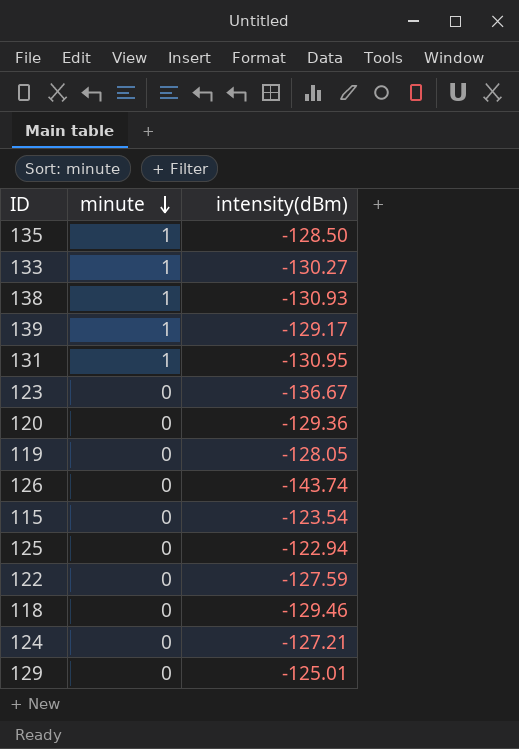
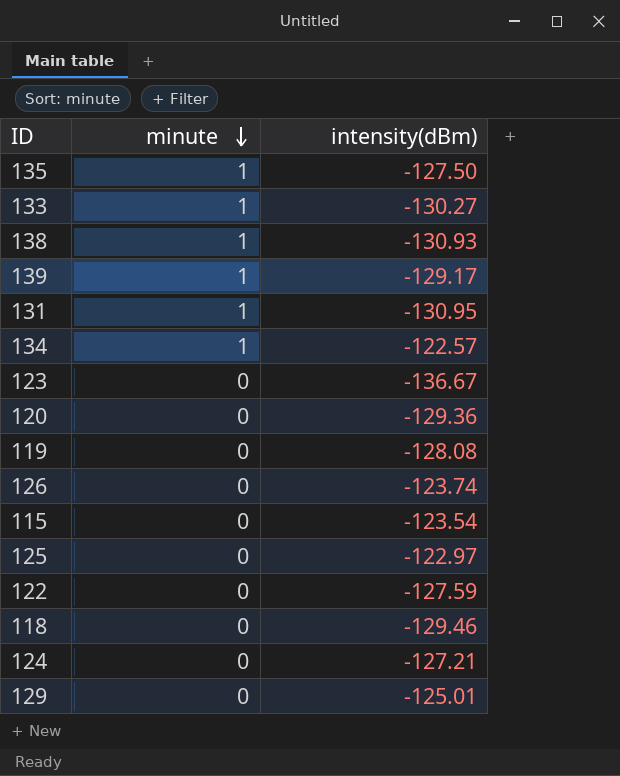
135 | intensity(dBm): -128.50 -> -127.50
row 134: none -> 1 | -122.57
119 | intensity(dBm): -128.05 -> -128.08
126 | intensity(dBm): -143.74 -> -123.74
125 | intensity(dBm): -122.94 -> -122.97

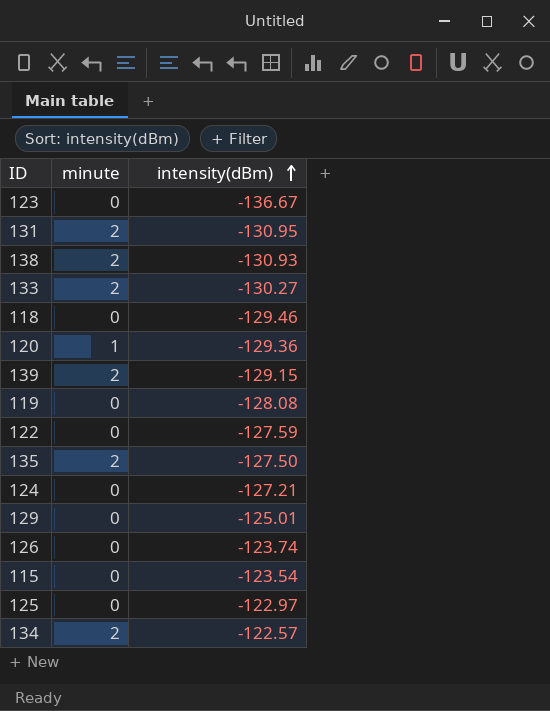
row order: minute descending -> intensity(dBm) ascending
131 | minute: 1 -> 2
138 | minute: 1 -> 2
133 | minute: 1 -> 2
120 | minute: 0 -> 1
139 | minute: 1 -> 2
139 | intensity(dBm): -129.17 -> -129.15
135 | minute: 1 -> 2
134 | minute: 1 -> 2

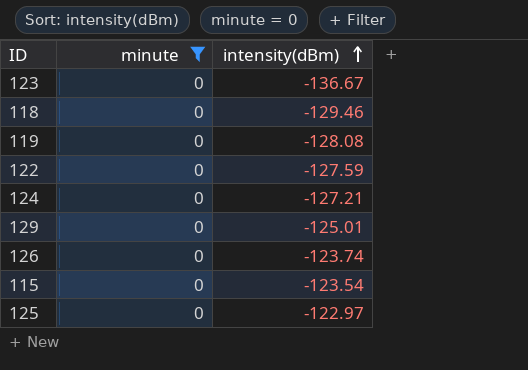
filter: none -> minute = 0

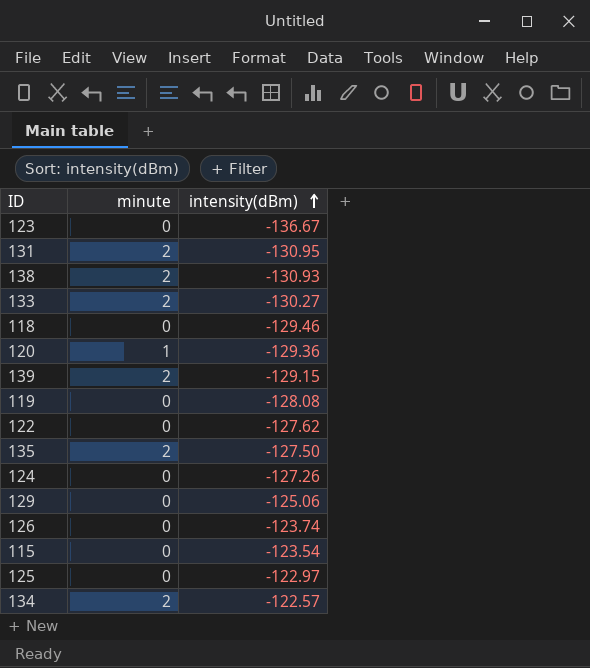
filter: minute = 0 -> none
122 | intensity(dBm): -127.59 -> -127.62
124 | intensity(dBm): -127.21 -> -127.26
129 | intensity(dBm): -125.01 -> -125.06

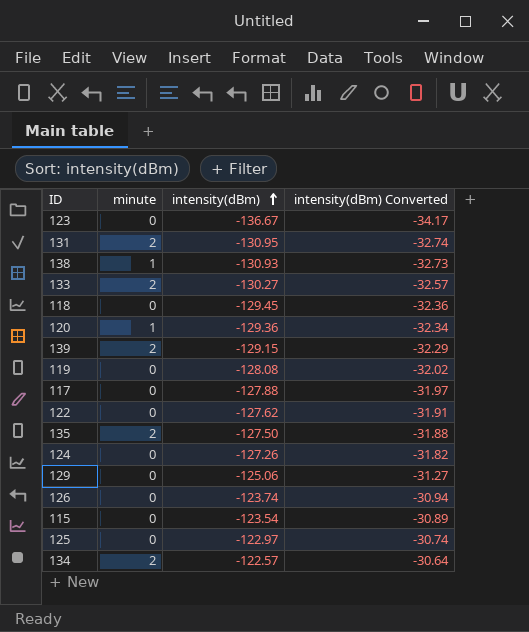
column intensity(dBm) Converted | formula: none -> [intensity(dBm)] * 0.25
138 | minute: 2 -> 1
118 | intensity(dBm): -129.46 -> -129.45
row 117: none -> 0 | -127.88 | -31.97

